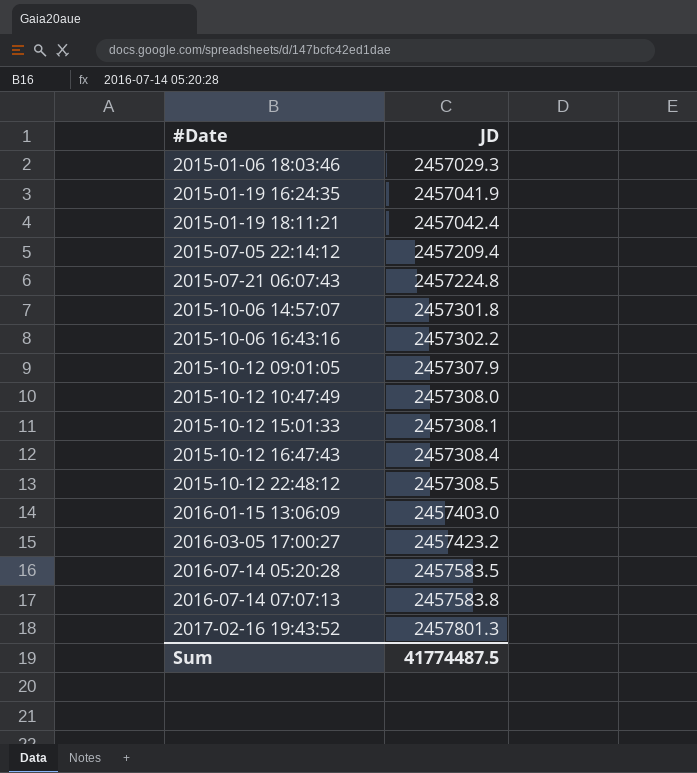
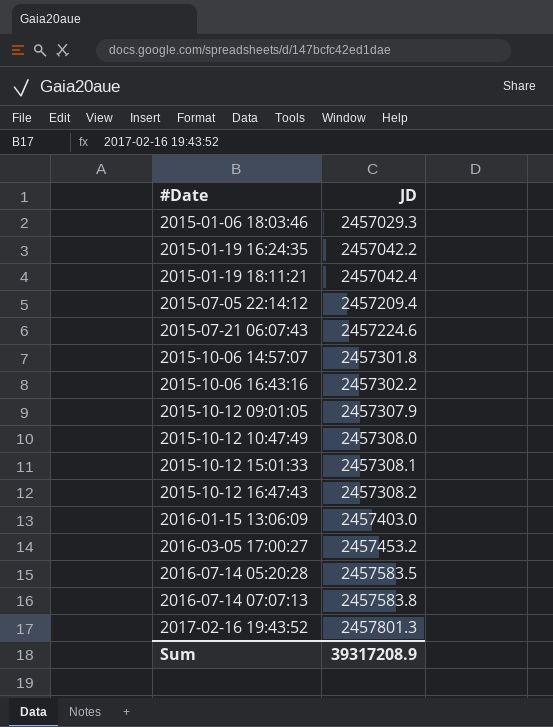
row 2015-10-12 22:48:12: 2457308.5 -> none
2015-01-19 16:24:35 | JD: 2457041.9 -> 2457042.2
2015-07-21 06:07:43 | JD: 2457224.8 -> 2457224.6
2015-10-12 16:47:43 | JD: 2457308.4 -> 2457308.2
2016-03-05 17:00:27 | JD: 2457423.2 -> 2457453.2
Sum | JD: 41774487.5 -> 39317208.9

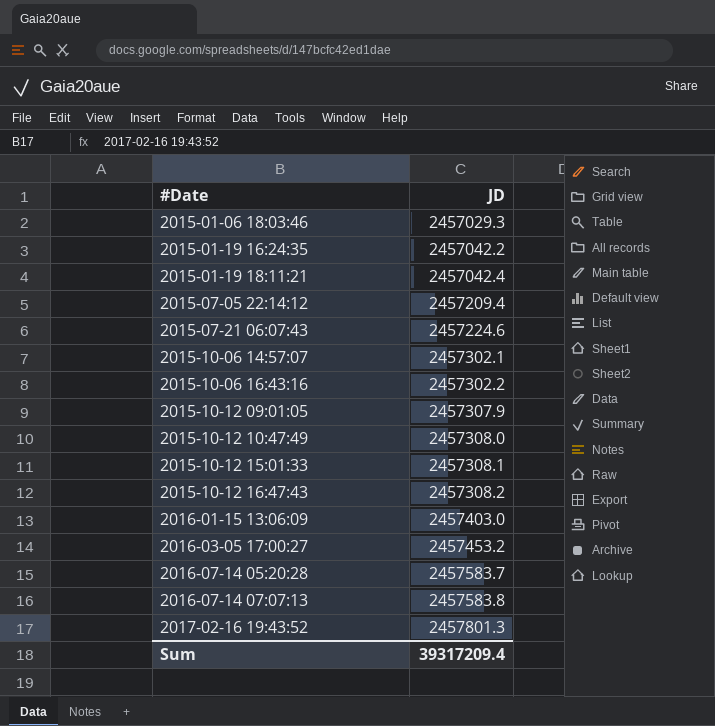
2015-10-06 14:57:07 | JD: 2457301.8 -> 2457302.1
2016-07-14 05:20:28 | JD: 2457583.5 -> 2457583.7
Sum | JD: 39317208.9 -> 39317209.4

